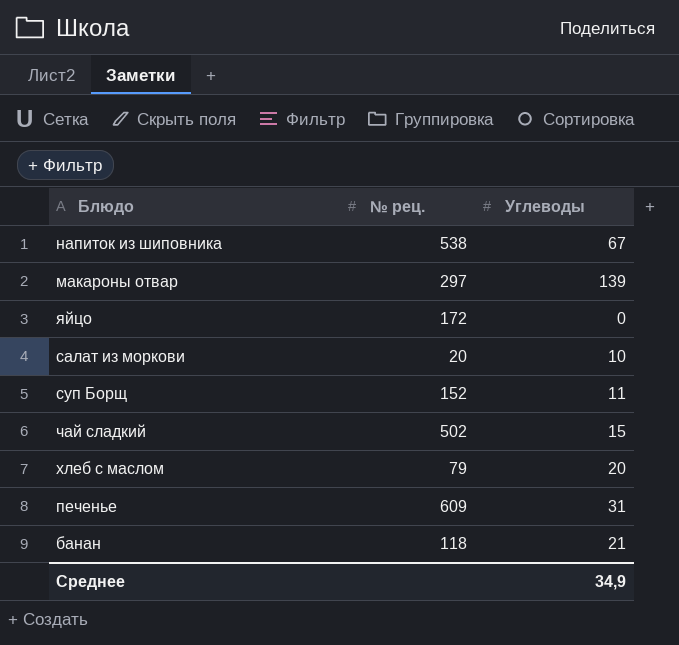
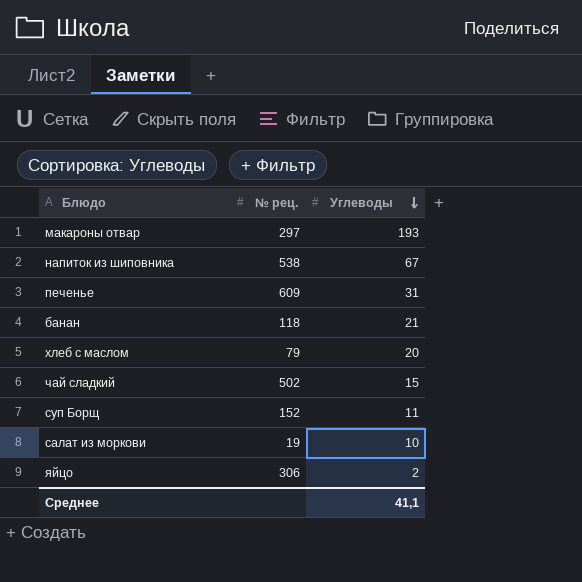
row order: none -> Углеводы descending
макароны отвар | Углеводы: 139 -> 193
салат из моркови | № рец.: 20 -> 19
яйцо | № рец.: 172 -> 306
яйцо | Углеводы: 0 -> 2
Среднее | Углеводы: 34,9 -> 41,1

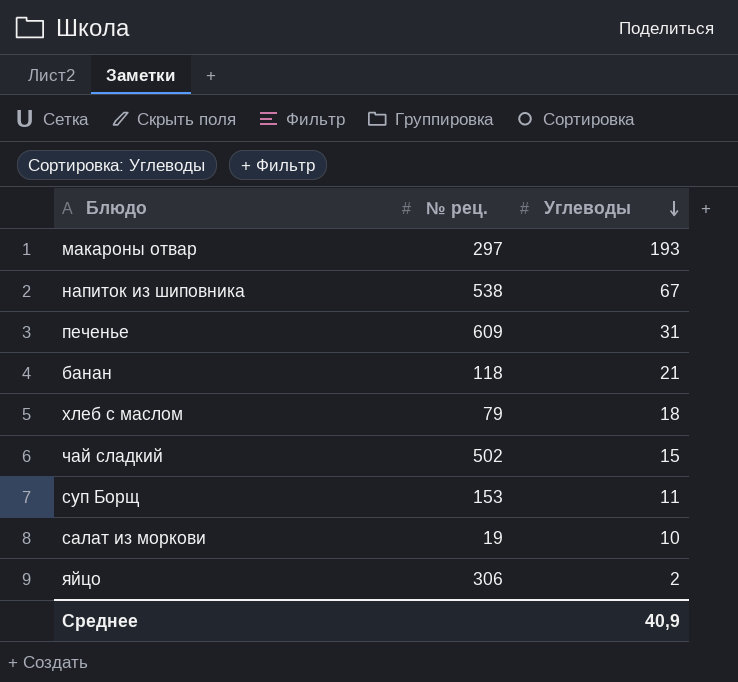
хлеб с маслом | Углеводы: 20 -> 18
суп Борщ | № рец.: 152 -> 153
Среднее | Углеводы: 41,1 -> 40,9

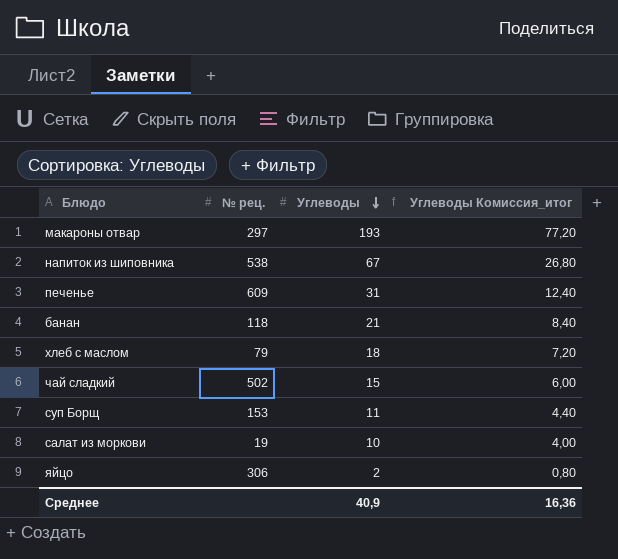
column Углеводы Комиссия_итог | formula: none -> [Углеводы] * 0,4

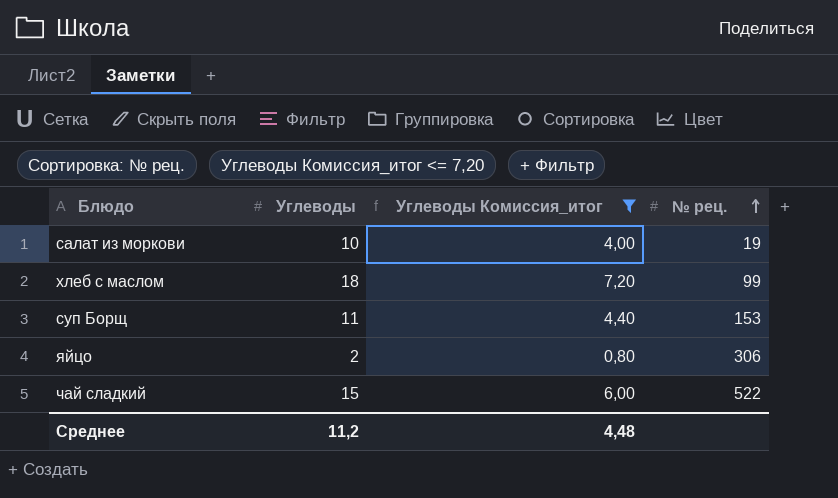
filter: none -> Углеводы Комиссия_итог <= 7,20
row order: Углеводы descending -> № рец. ascending
column № рец. | position: 2 -> 4
хлеб с маслом | № рец.: 79 -> 99
чай сладкий | № рец.: 502 -> 522
Среднее | Углеводы: 40,9 -> 11,2
Среднее | Углеводы Комиссия_итог: 16,36 -> 4,48

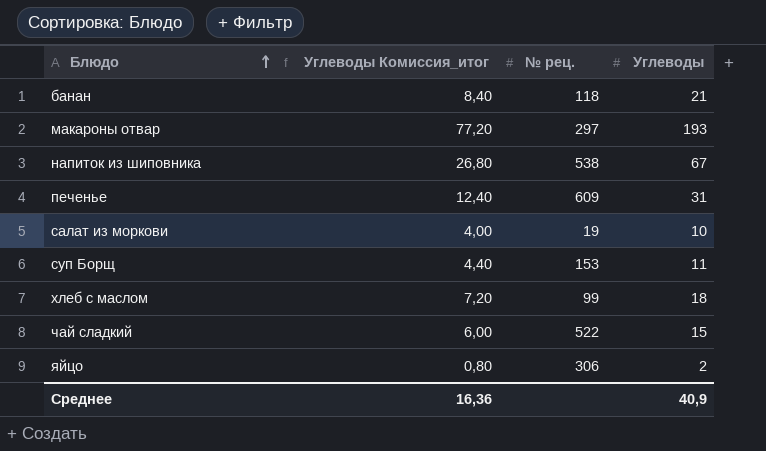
filter: Углеводы Комиссия_итог <= 7,20 -> none
row order: № рец. ascending -> Блюдо ascending
column Углеводы | position: 2 -> 4
Среднее | Углеводы Комиссия_итог: 4,48 -> 16,36
Среднее | Углеводы: 11,2 -> 40,9

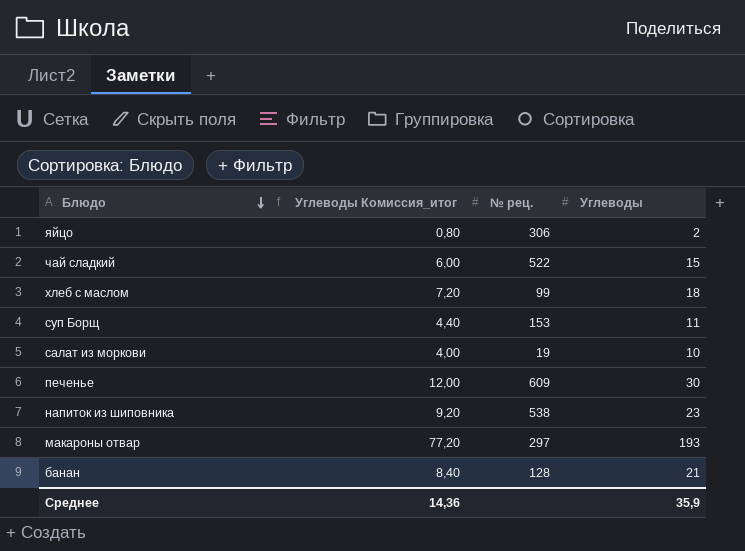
row order: Блюдо ascending -> Блюдо descending
печенье | Углеводы Комиссия_итог: 12,40 -> 12,00
печенье | Углеводы: 31 -> 30
напиток из шиповника | Углеводы Комиссия_итог: 26,80 -> 9,20
напиток из шиповника | Углеводы: 67 -> 23
банан | № рец.: 118 -> 128
Среднее | Углеводы Комиссия_итог: 16,36 -> 14,36
Среднее | Углеводы: 40,9 -> 35,9

